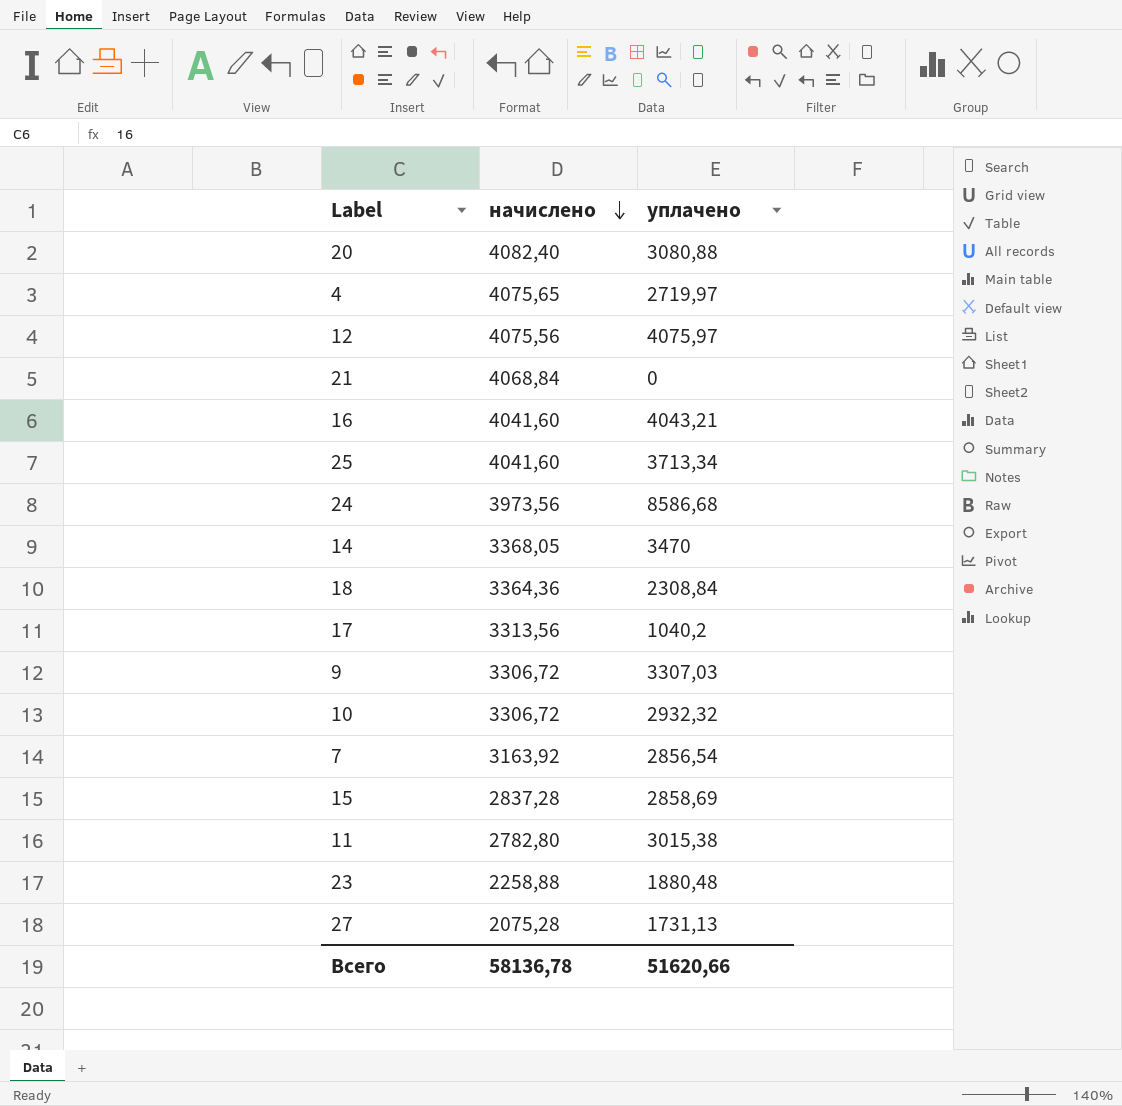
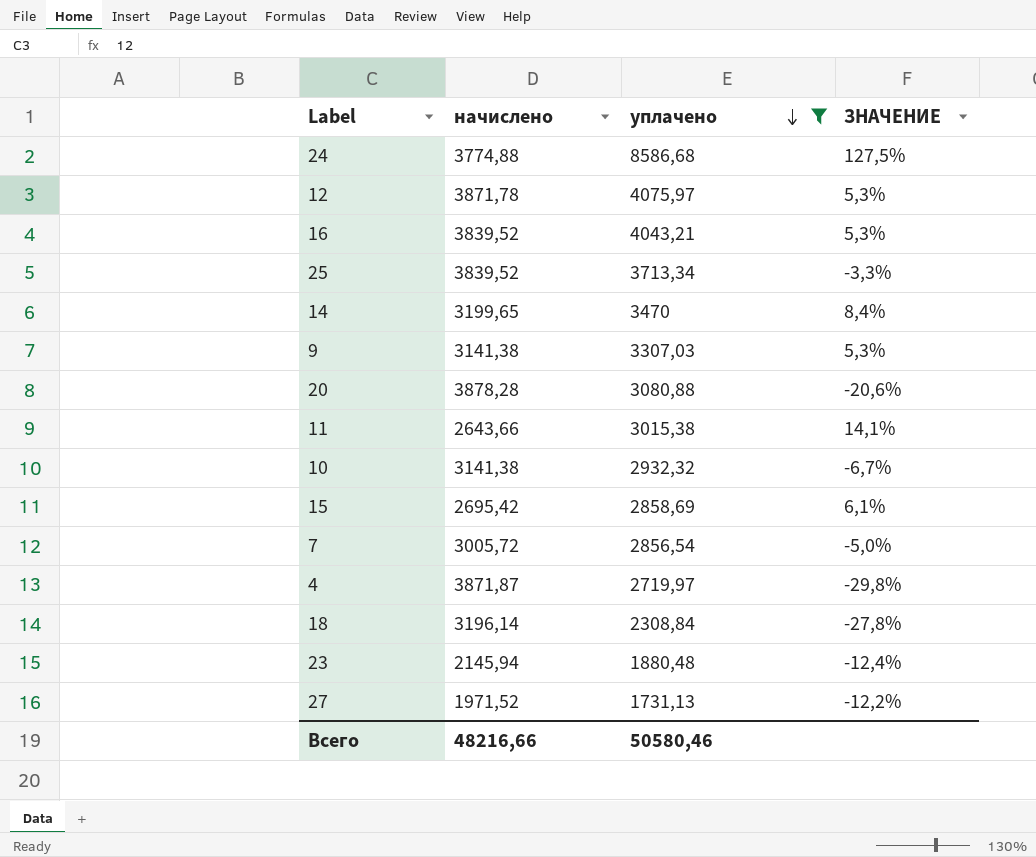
filter: none -> уплачено >= 1731,13
row order: начислено descending -> уплачено descending
column ЗНАЧЕНИЕ | formula: none -> ([уплачено] - [начислено]) / [начислено]
24 | начислено: 3973,56 -> 3774,88
12 | начислено: 4075,56 -> 3871,78
16 | начислено: 4041,60 -> 3839,52
25 | начислено: 4041,60 -> 3839,52
14 | начислено: 3368,05 -> 3199,65
9 | начислено: 3306,72 -> 3141,38
20 | начислено: 4082,40 -> 3878,28
11 | начислено: 2782,80 -> 2643,66
10 | начислено: 3306,72 -> 3141,38
15 | начислено: 2837,28 -> 2695,42
7 | начислено: 3163,92 -> 3005,72
4 | начислено: 4075,65 -> 3871,87
18 | начислено: 3364,36 -> 3196,14
23 | начислено: 2258,88 -> 2145,94
27 | начислено: 2075,28 -> 1971,52
Всего | начислено: 58136,78 -> 48216,66
Всего | уплачено: 51620,66 -> 50580,46

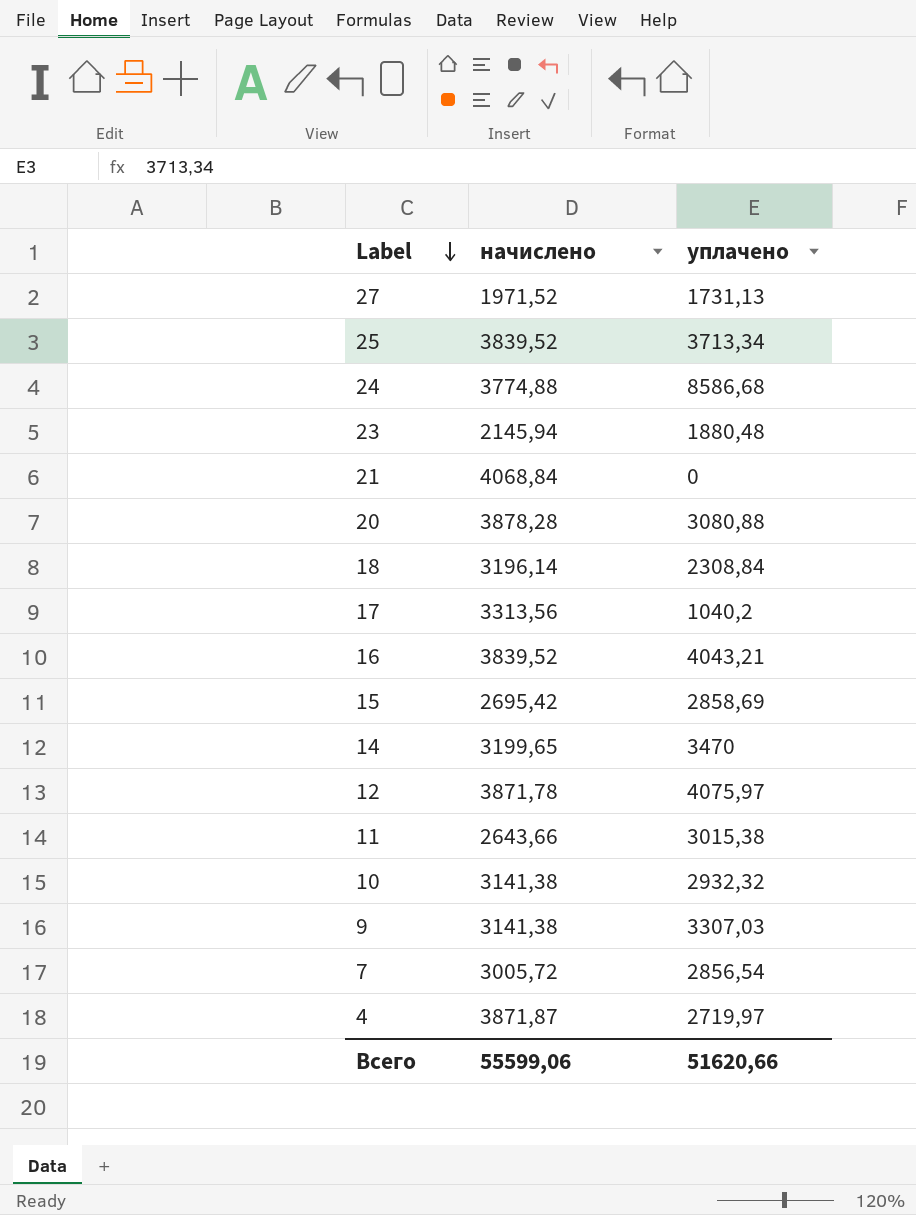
filter: уплачено >= 1731,13 -> none
row order: уплачено descending -> Label descending
column ЗНАЧЕНИЕ | formula: ([уплачено] - [начислено]) / [начислено] -> none
Всего | начислено: 48216,66 -> 55599,06
Всего | уплачено: 50580,46 -> 51620,66

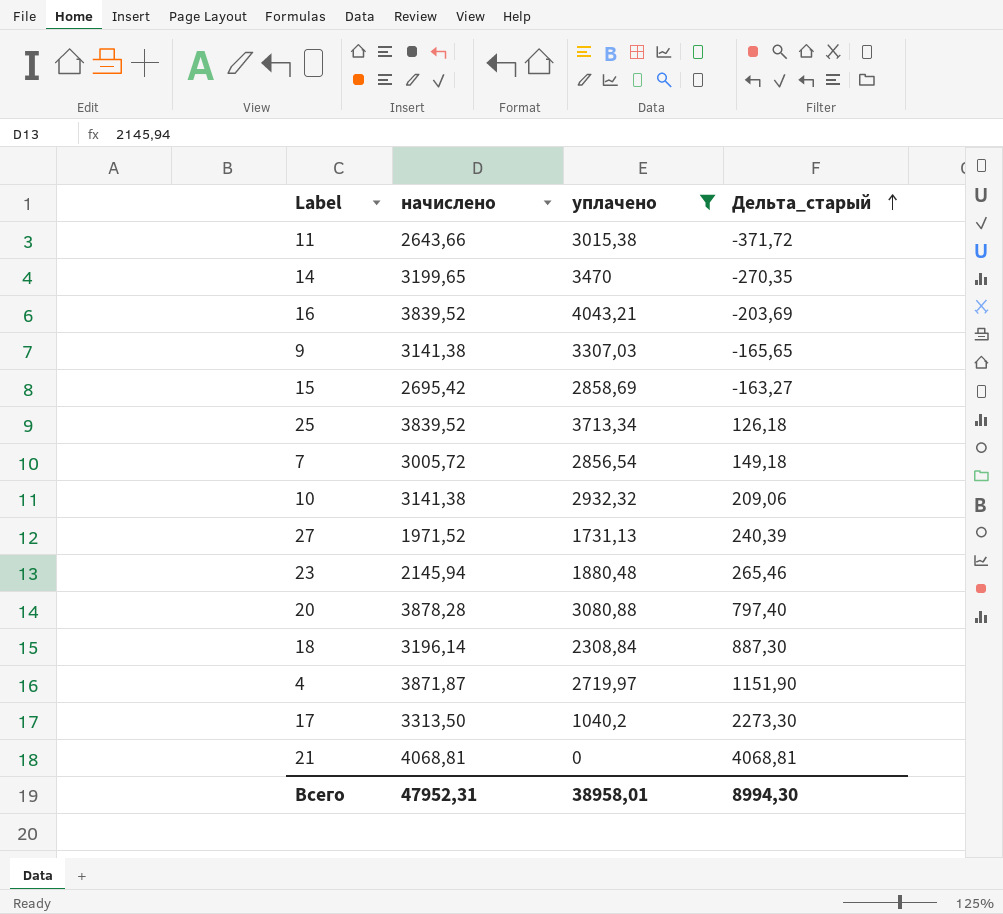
filter: none -> уплачено <= 4043,21
row order: Label descending -> Дельта_старый ascending
column Дельта_старый | formula: none -> [начислено] - [уплачено]
17 | начислено: 3313,56 -> 3313,50
21 | начислено: 4068,84 -> 4068,81
Всего | начислено: 55599,06 -> 47952,31
Всего | уплачено: 51620,66 -> 38958,01

